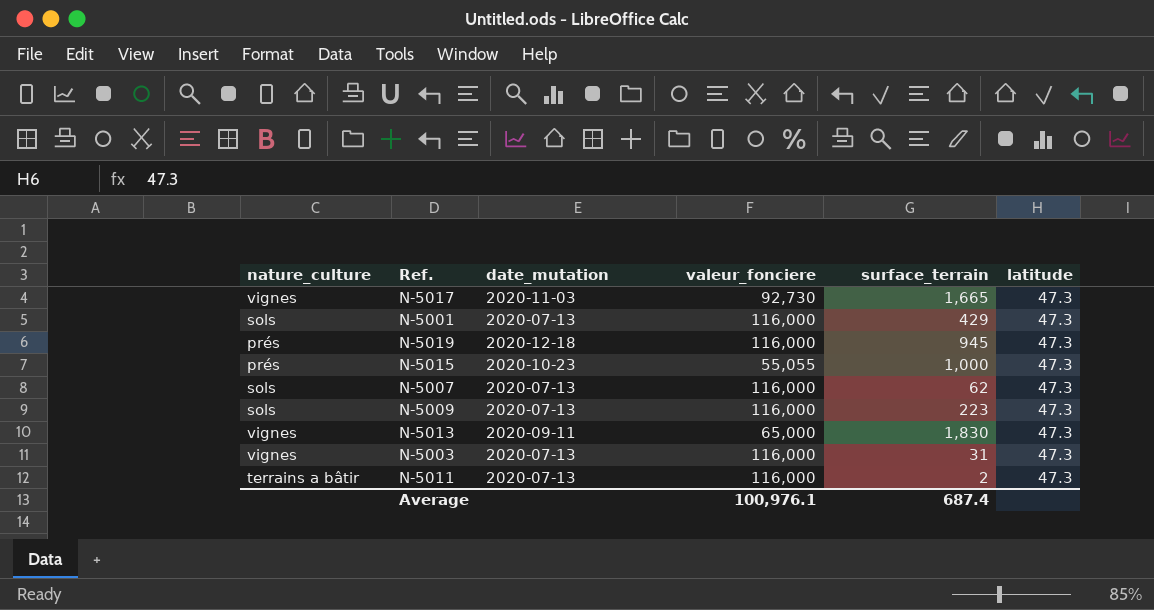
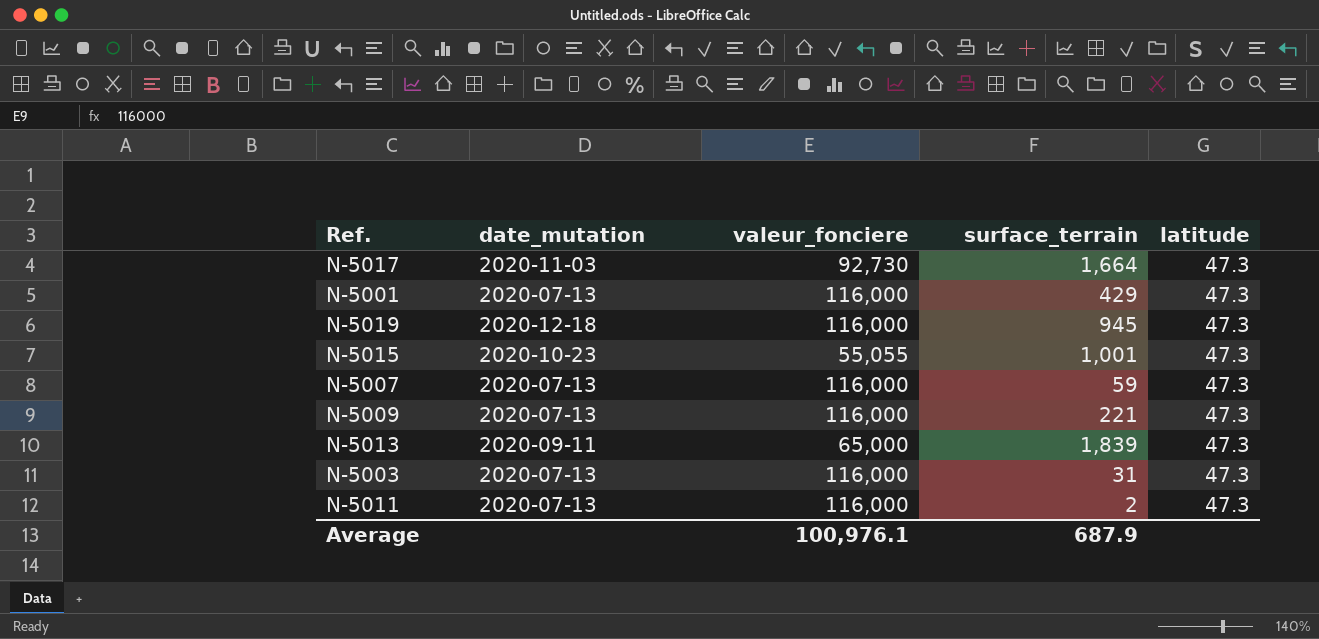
column nature_culture | position: 1 -> none
N-5017 | surface_terrain: 1,665 -> 1,664
N-5015 | surface_terrain: 1,000 -> 1,001
N-5007 | surface_terrain: 62 -> 59
N-5009 | surface_terrain: 223 -> 221
N-5013 | surface_terrain: 1,830 -> 1,839
Average | surface_terrain: 687.4 -> 687.9

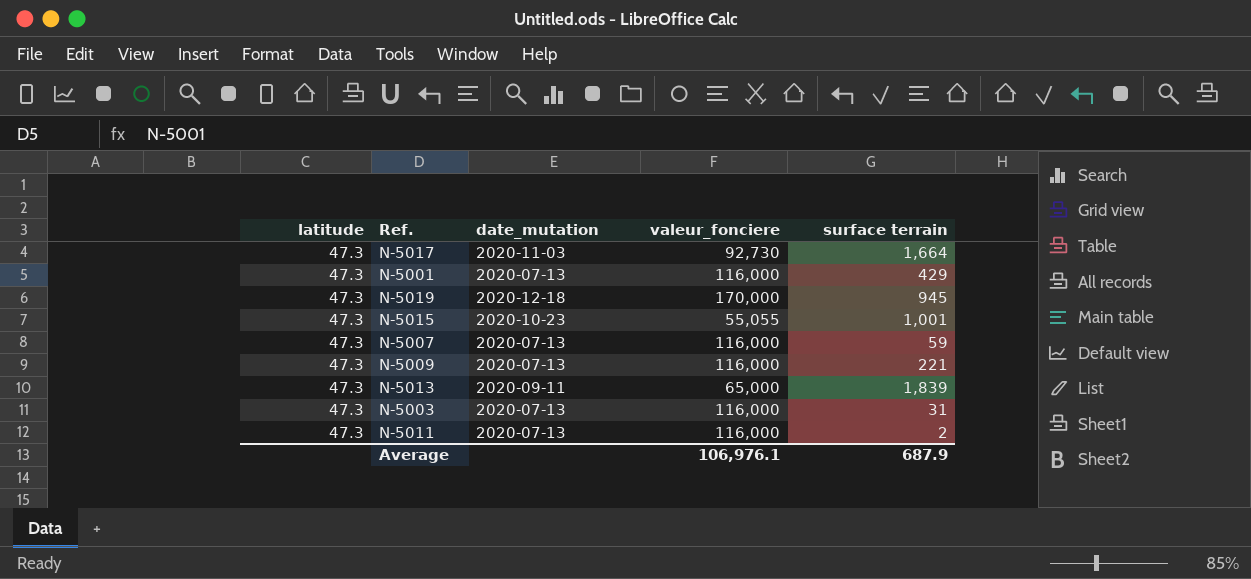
column latitude | position: 5 -> 1
column name: surface_terrain -> surface terrain
N-5019 | valeur_fonciere: 116,000 -> 170,000
Average | valeur_fonciere: 100,976.1 -> 106,976.1

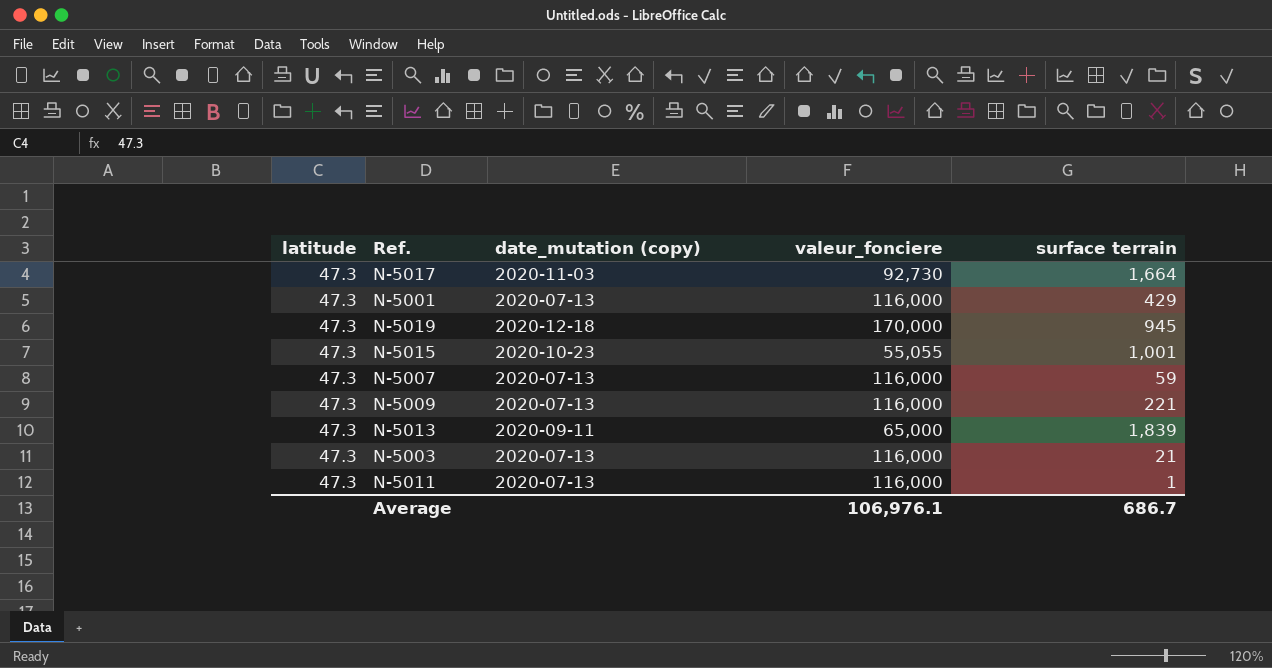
column name: date_mutation -> date_mutation (copy)
N-5003 | surface terrain: 31 -> 21
N-5011 | surface terrain: 2 -> 1
Average | surface terrain: 687.9 -> 686.7

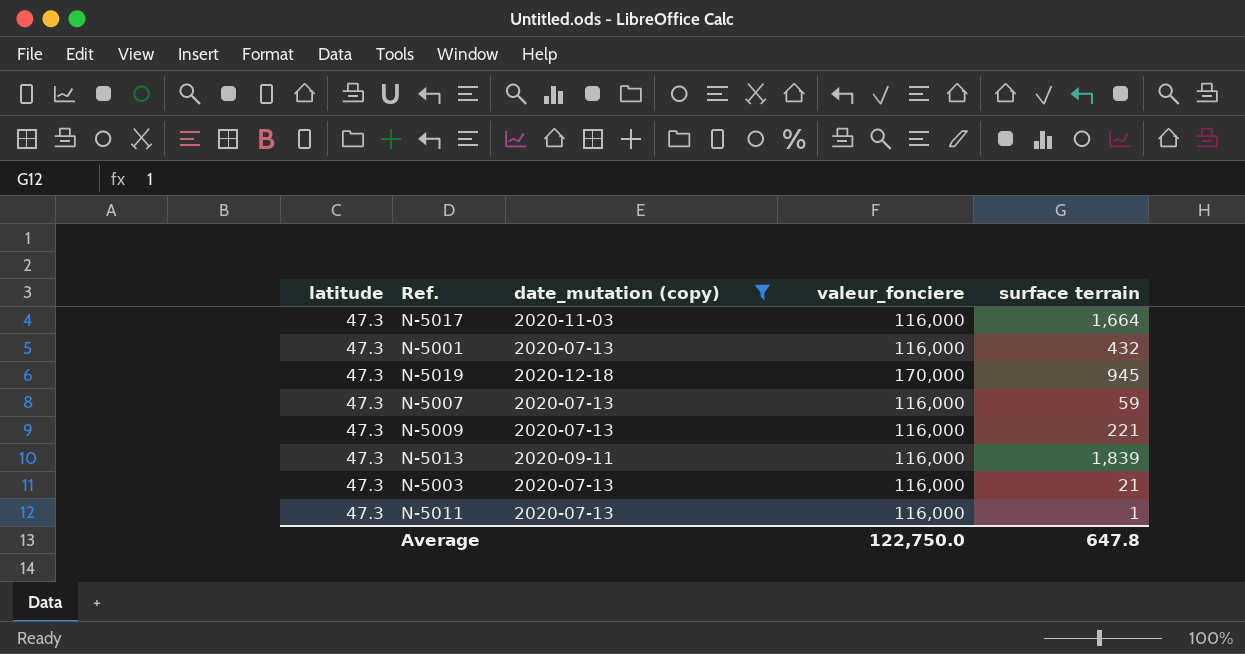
filter: none -> date_mutation (copy) != 2020-10-23
N-5017 | valeur_fonciere: 92,730 -> 116,000
N-5001 | surface terrain: 429 -> 432
N-5013 | valeur_fonciere: 65,000 -> 116,000
Average | valeur_fonciere: 106,976.1 -> 122,750.0
Average | surface terrain: 686.7 -> 647.8

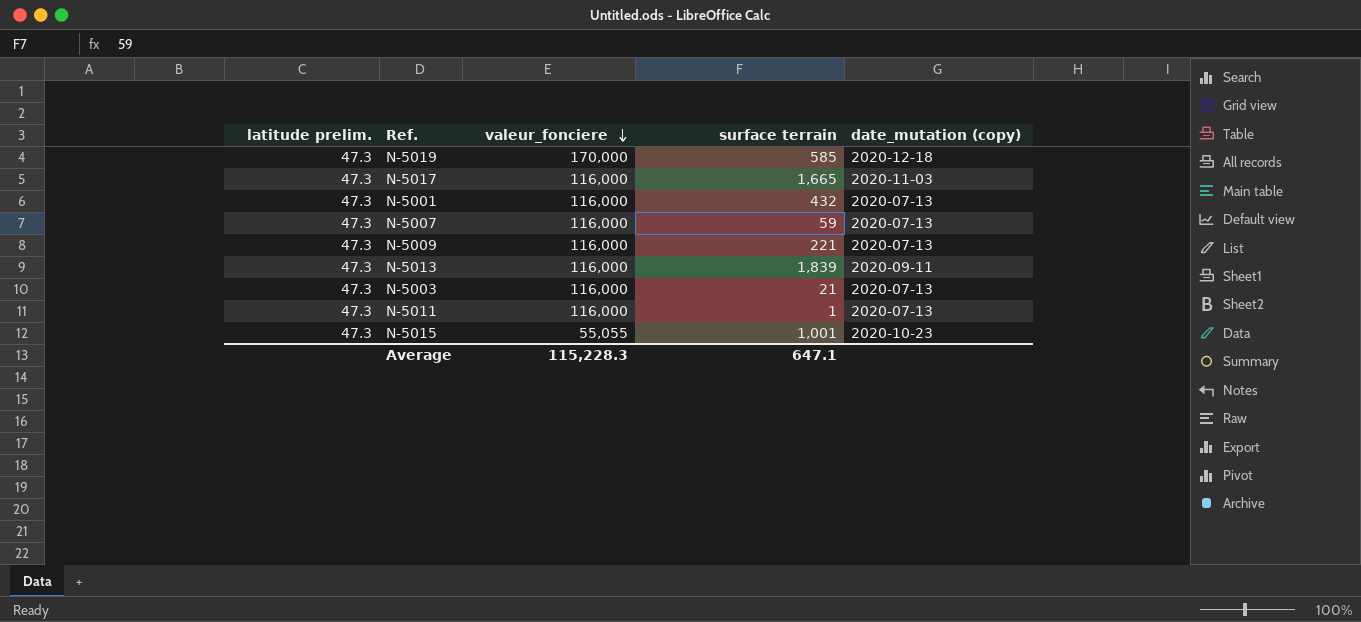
filter: date_mutation (copy) != 2020-10-23 -> none
row order: none -> valeur_fonciere descending
column name: latitude -> latitude prelim.
column date_mutation (copy) | position: 3 -> 5
N-5019 | surface terrain: 945 -> 585
N-5017 | surface terrain: 1,664 -> 1,665
Average | valeur_fonciere: 122,750.0 -> 115,228.3
Average | surface terrain: 647.8 -> 647.1

